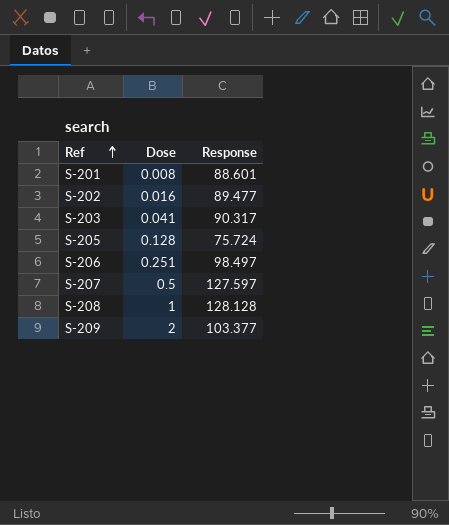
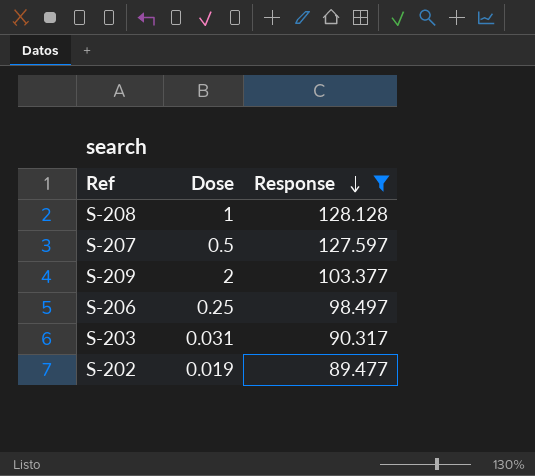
filter: none -> Response >= 89.477
row order: Ref ascending -> Response descending
S-206 | Dose: 0.251 -> 0.25
S-203 | Dose: 0.041 -> 0.031
S-202 | Dose: 0.016 -> 0.019

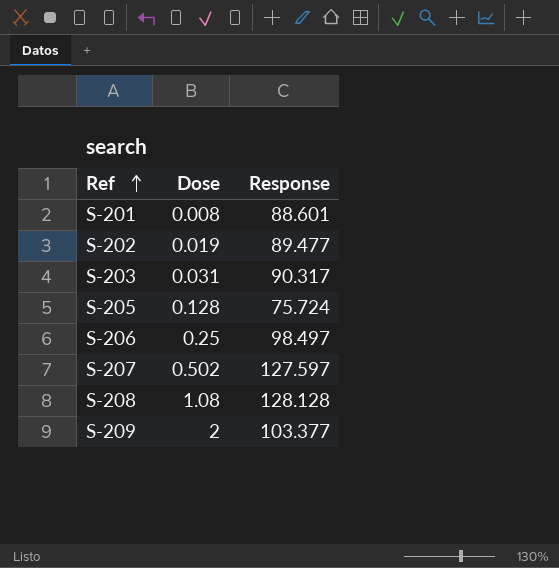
filter: Response >= 89.477 -> none
row order: Response descending -> Ref ascending
S-207 | Dose: 0.5 -> 0.502
S-208 | Dose: 1 -> 1.08

